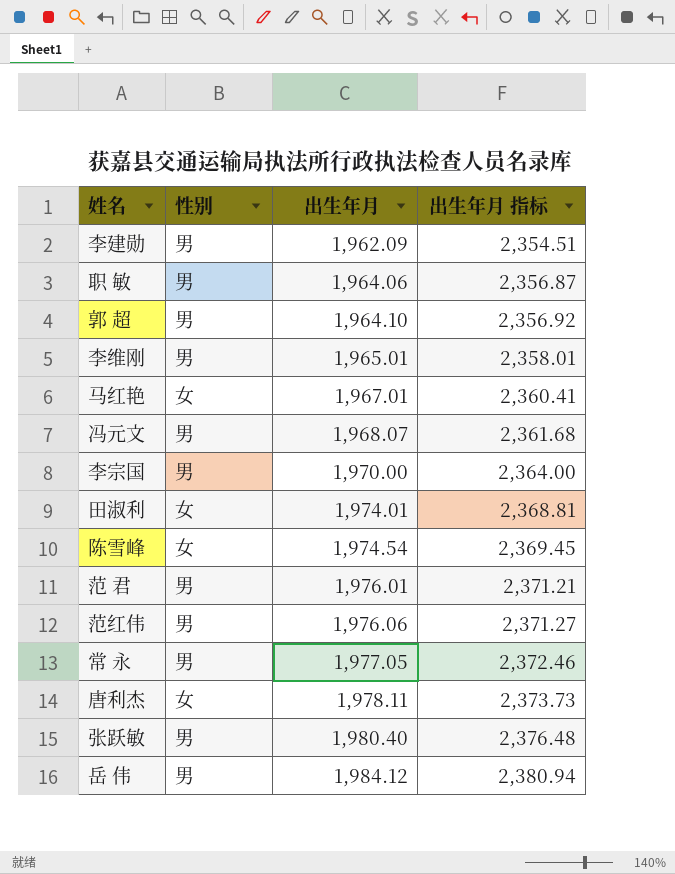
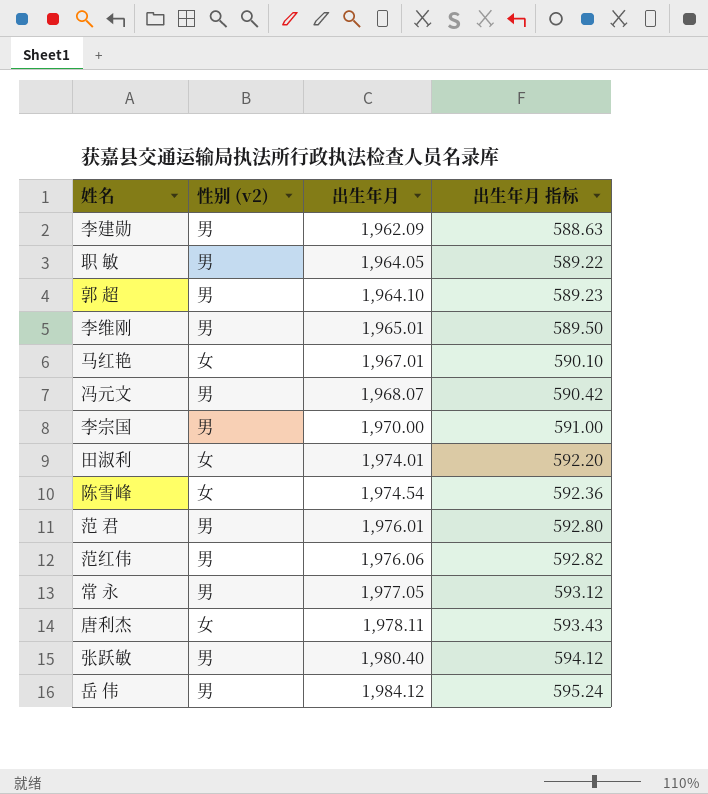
column name: 性别 -> 性别 (v2)
column 出生年月 指标 | formula: [出生年月] * 1.2 -> [出生年月] * 0.3
职 敏 | 出生年月: 1,964.06 -> 1,964.05

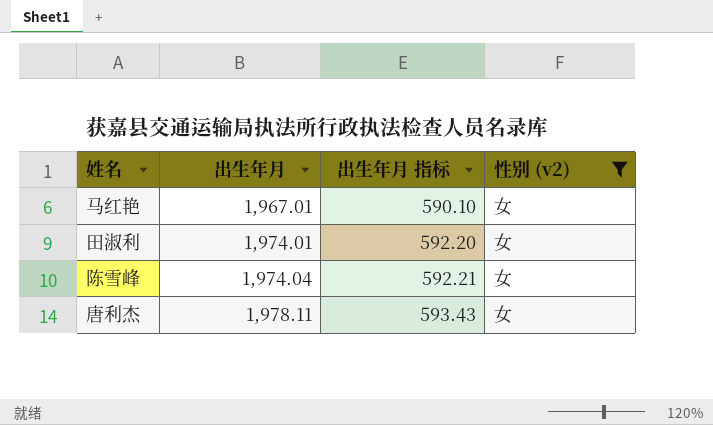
filter: none -> 性别 (v2) = 女
column 性别 (v2) | position: 2 -> 4
陈雪峰 | 出生年月: 1,974.54 -> 1,974.04
陈雪峰 | 出生年月 指标: 592.36 -> 592.21

